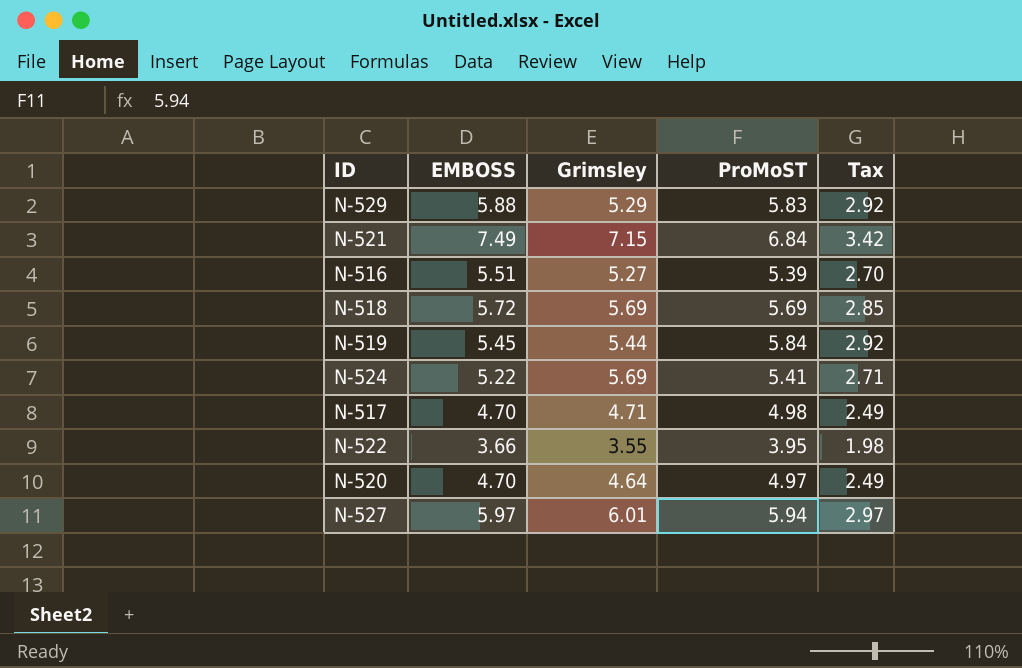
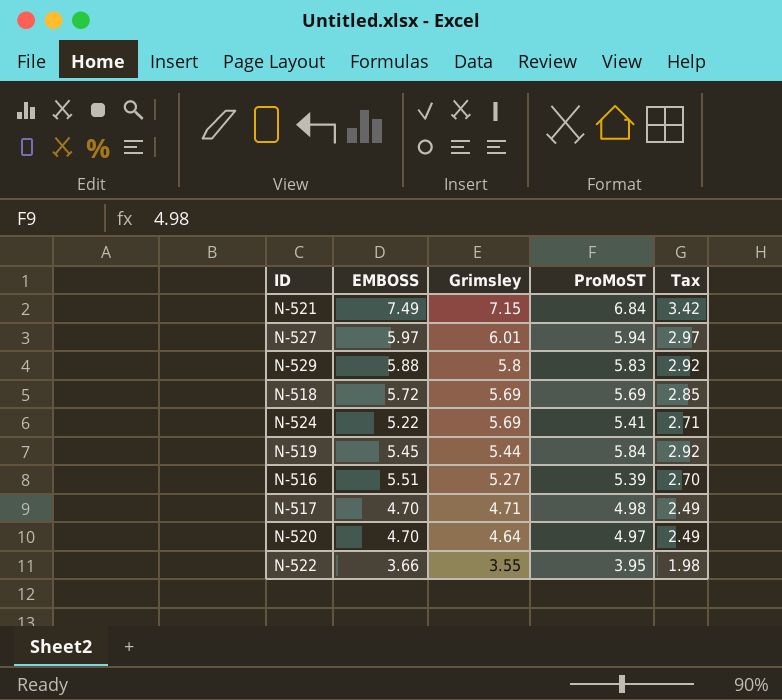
row order: none -> Grimsley descending
N-529 | Grimsley: 5.29 -> 5.8

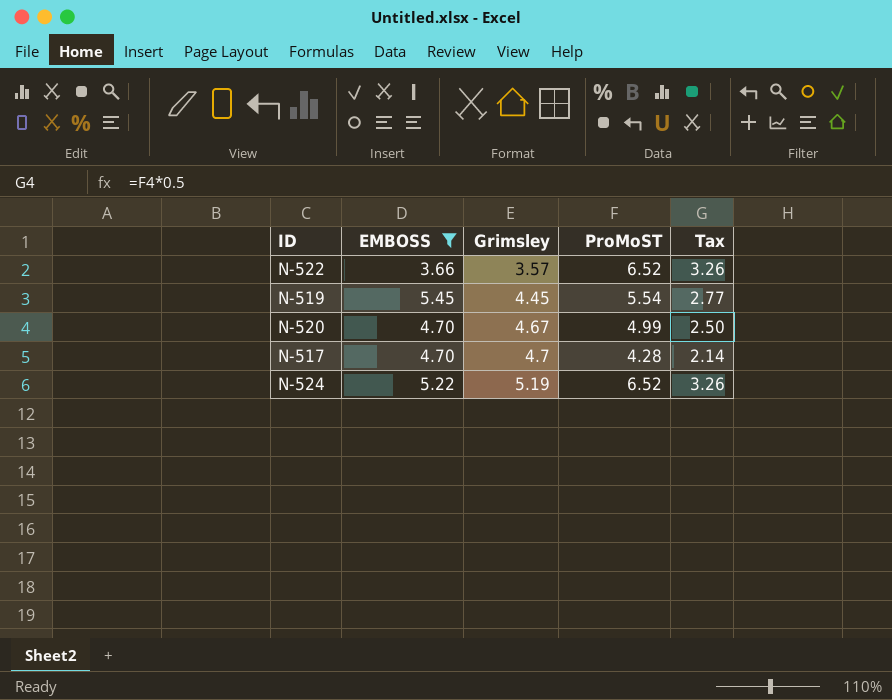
filter: none -> EMBOSS <= 5.45
row order: Grimsley descending -> Grimsley ascending
N-522 | Grimsley: 3.55 -> 3.57
N-522 | ProMoST: 3.95 -> 6.52
N-522 | Tax: 1.98 -> 3.26
N-519 | Grimsley: 5.44 -> 4.45
N-519 | ProMoST: 5.84 -> 5.54
N-519 | Tax: 2.92 -> 2.77
N-520 | Grimsley: 4.64 -> 4.67
N-520 | ProMoST: 4.97 -> 4.99
N-520 | Tax: 2.49 -> 2.50
N-517 | Grimsley: 4.71 -> 4.7
N-517 | ProMoST: 4.98 -> 4.28
N-517 | Tax: 2.49 -> 2.14
N-524 | Grimsley: 5.69 -> 5.19
N-524 | ProMoST: 5.41 -> 6.52
N-524 | Tax: 2.71 -> 3.26

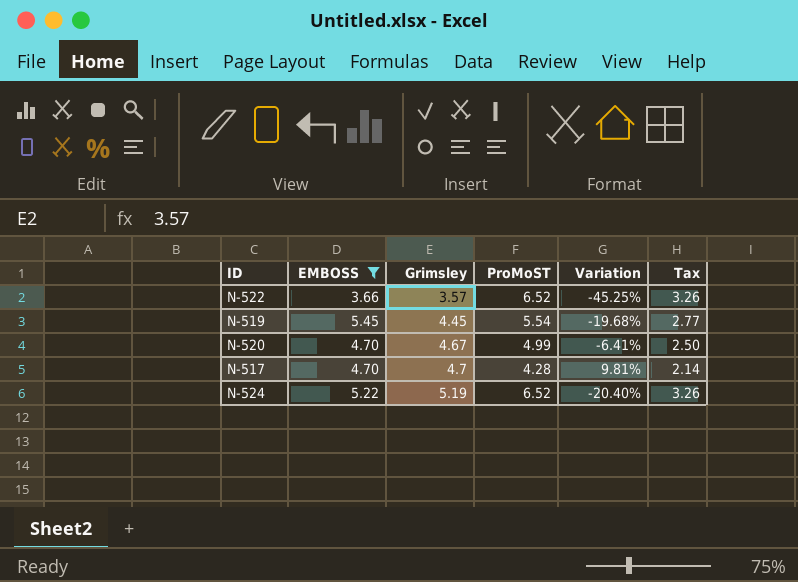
column Variation | formula: none -> ([Grimsley] - [ProMoST]) / [ProMoST]

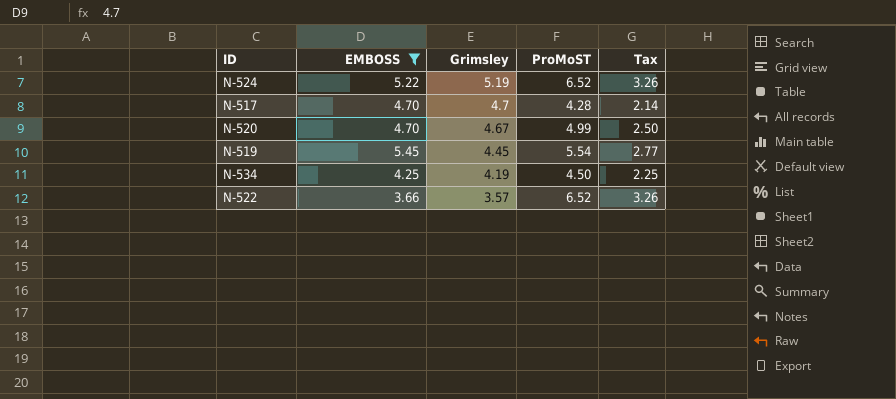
row order: Grimsley ascending -> Grimsley descending
column Variation | formula: ([Grimsley] - [ProMoST]) / [ProMoST] -> none
row N-534: none -> 4.25 | 4.19 | 4.50 | 2.25

